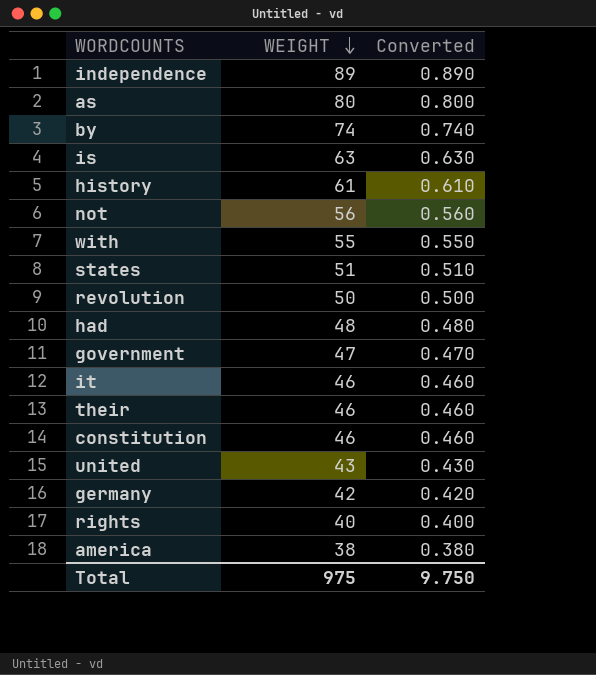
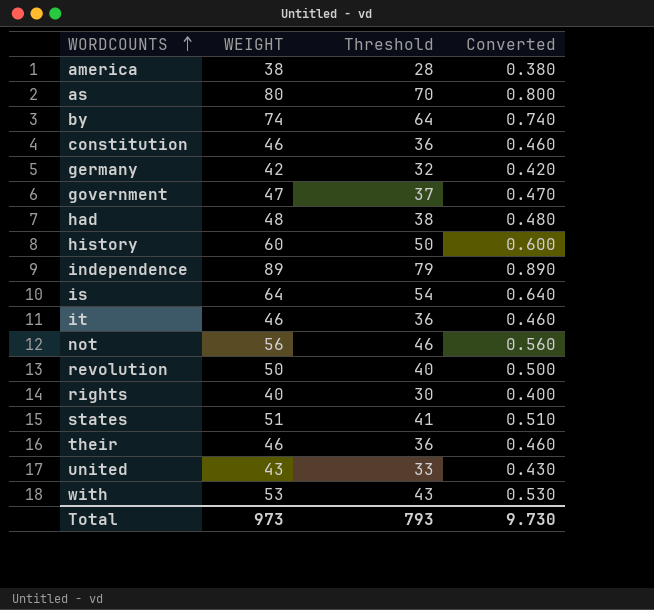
row order: WEIGHT descending -> WORDCOUNTS ascending
column Threshold | formula: none -> [WEIGHT] - 10
history | WEIGHT: 61 -> 60
history | Converted: 0.610 -> 0.600
is | WEIGHT: 63 -> 64
is | Converted: 0.630 -> 0.640
with | WEIGHT: 55 -> 53
with | Converted: 0.550 -> 0.530
Total | WEIGHT: 975 -> 973
Total | Converted: 9.750 -> 9.730

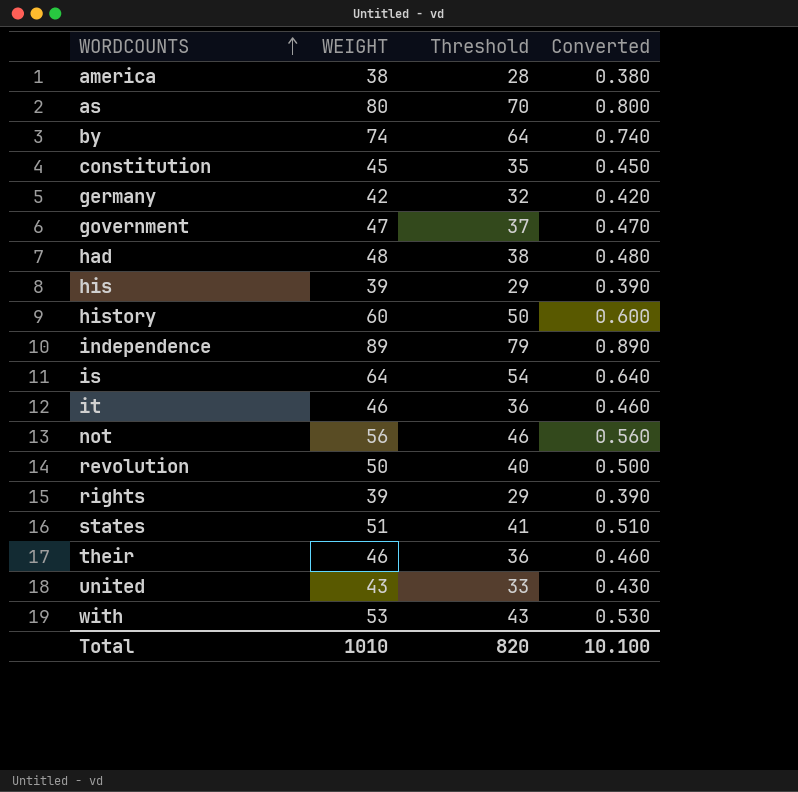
constitution | WEIGHT: 46 -> 45
constitution | Threshold: 36 -> 35
constitution | Converted: 0.460 -> 0.450
row his: none -> 39 | 29 | 0.390
rights | WEIGHT: 40 -> 39
rights | Threshold: 30 -> 29
rights | Converted: 0.400 -> 0.390
Total | WEIGHT: 973 -> 1010
Total | Threshold: 793 -> 820
Total | Converted: 9.730 -> 10.100

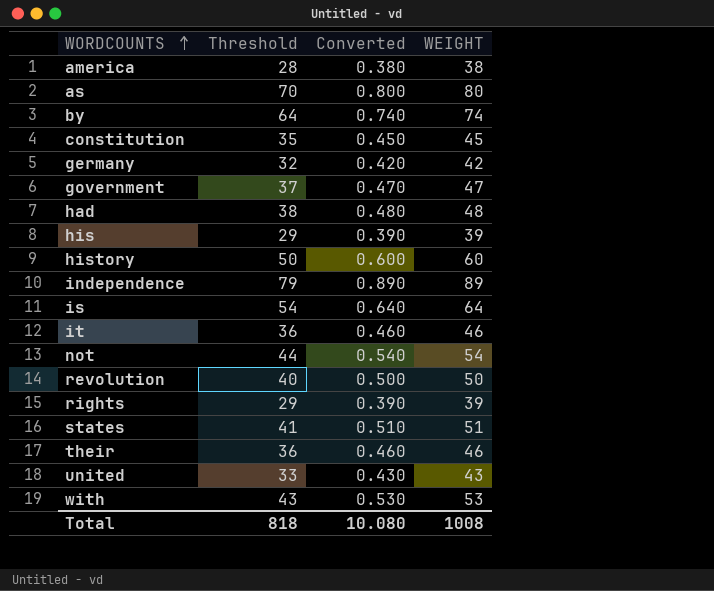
column WEIGHT | position: 2 -> 4
not | Threshold: 46 -> 44
not | Converted: 0.560 -> 0.540
not | WEIGHT: 56 -> 54
Total | Threshold: 820 -> 818
Total | Converted: 10.100 -> 10.080
Total | WEIGHT: 1010 -> 1008

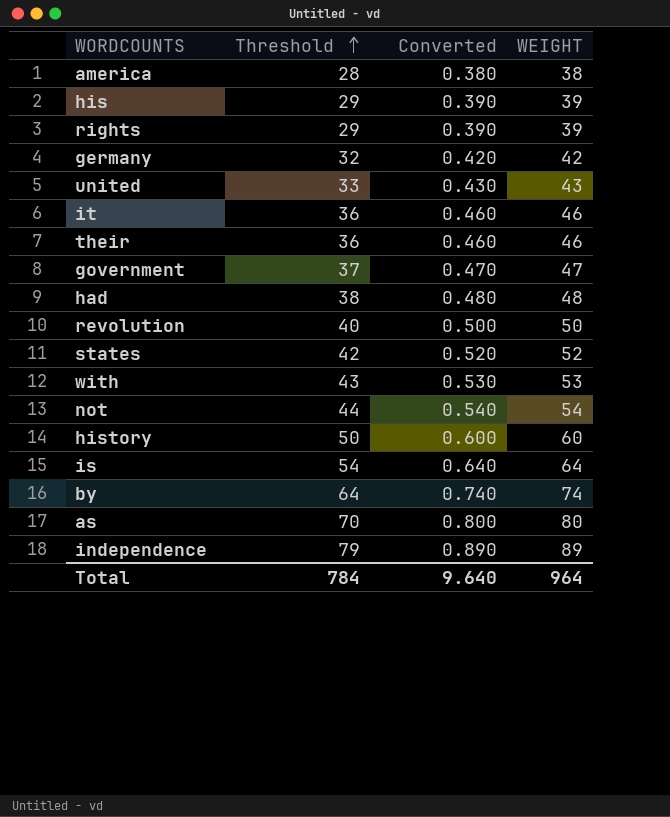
row order: WORDCOUNTS ascending -> Threshold ascending
row constitution: 35 | 0.450 | 45 -> none
states | Threshold: 41 -> 42
states | Converted: 0.510 -> 0.520
states | WEIGHT: 51 -> 52
Total | Threshold: 818 -> 784
Total | Converted: 10.080 -> 9.640
Total | WEIGHT: 1008 -> 964

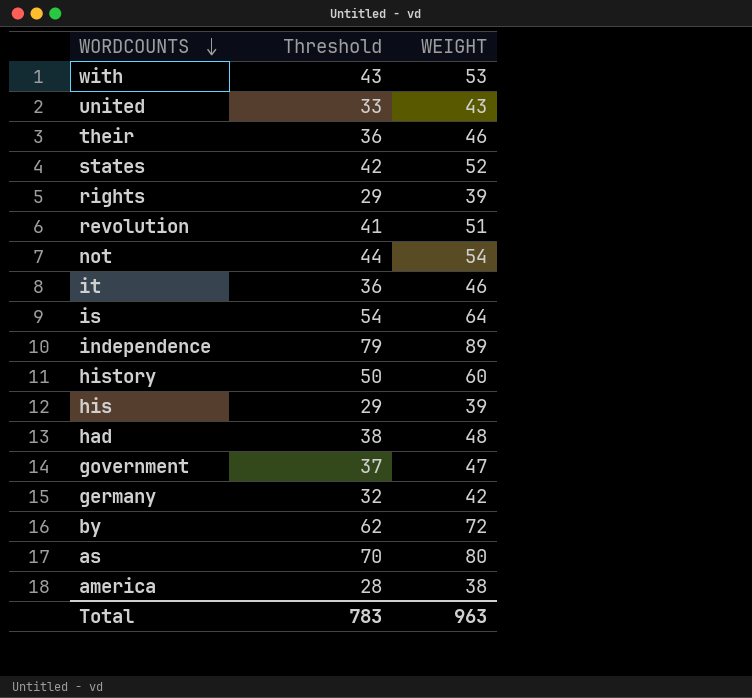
row order: Threshold ascending -> WORDCOUNTS descending
column Converted | formula: [WEIGHT] * 0.01 -> none
revolution | Threshold: 40 -> 41
revolution | WEIGHT: 50 -> 51
by | Threshold: 64 -> 62
by | WEIGHT: 74 -> 72
Total | Threshold: 784 -> 783
Total | WEIGHT: 964 -> 963

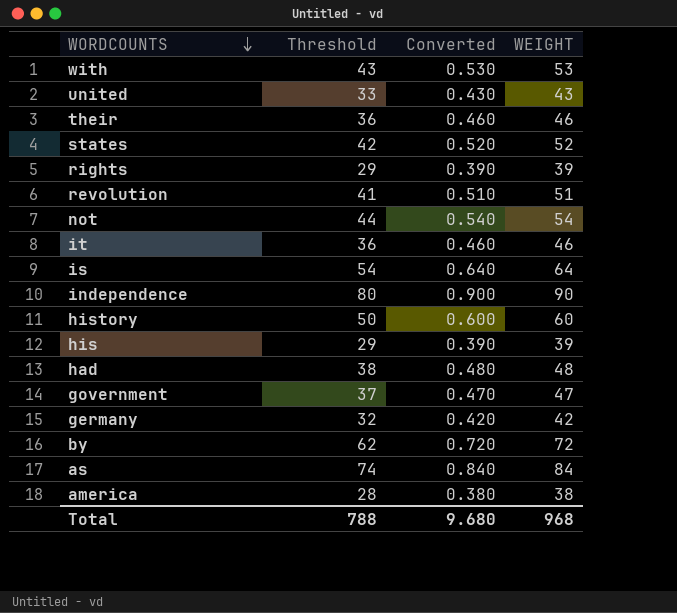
column Converted | formula: none -> [WEIGHT] * 0.01
independence | Threshold: 79 -> 80
independence | WEIGHT: 89 -> 90
as | Threshold: 70 -> 74
as | WEIGHT: 80 -> 84
Total | Threshold: 783 -> 788
Total | WEIGHT: 963 -> 968

